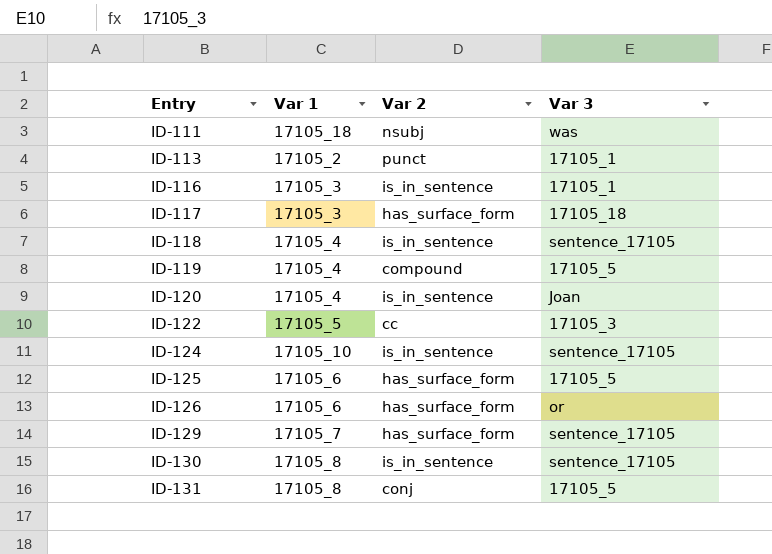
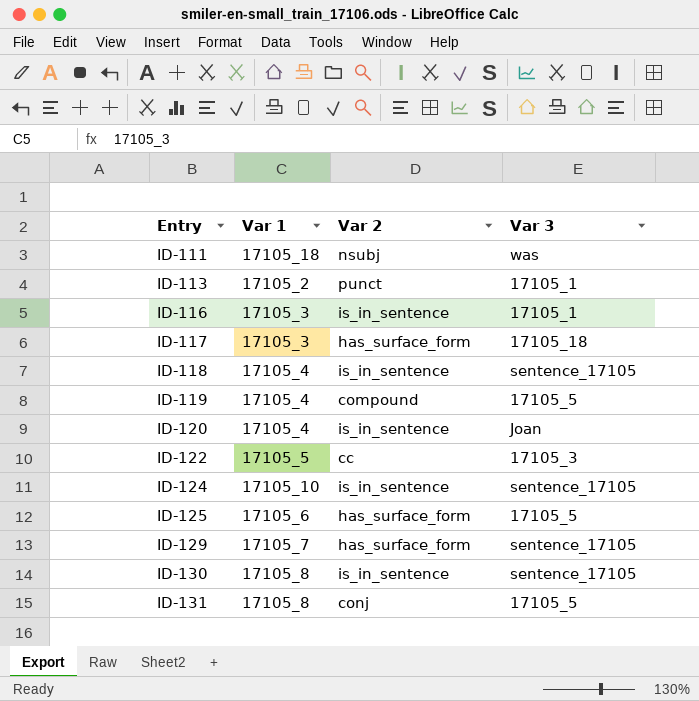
row ID-126: 17105_6 | has_surface_form | or -> none

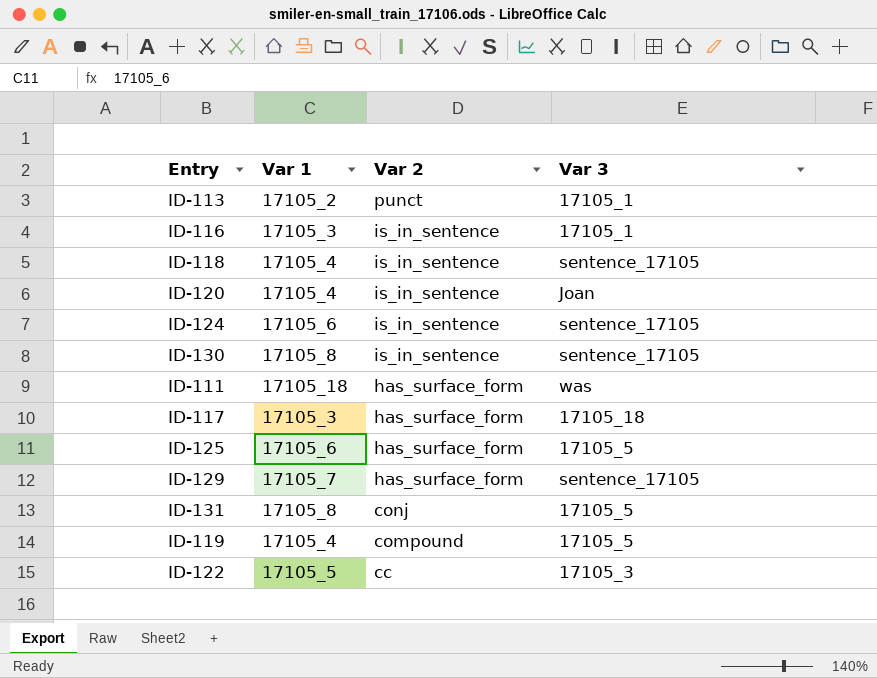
row order: Entry ascending -> Var 2 descending
ID-124 | Var 1: 17105_10 -> 17105_6
ID-111 | Var 2: nsubj -> has_surface_form

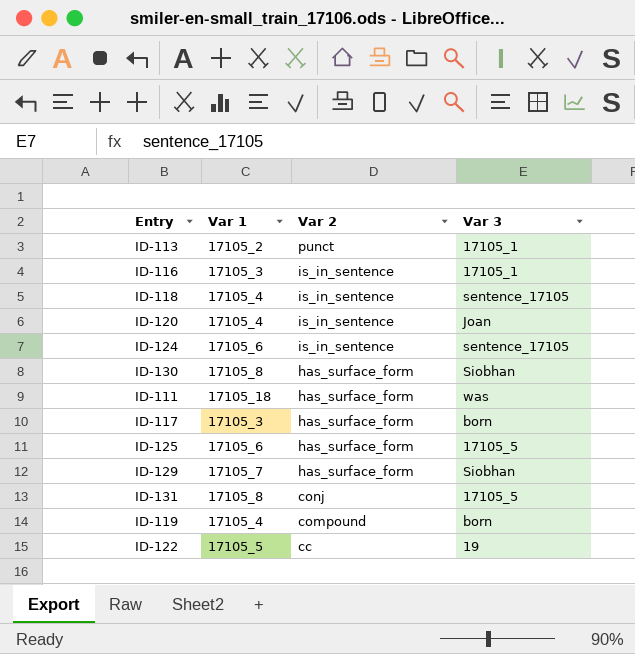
ID-130 | Var 2: is_in_sentence -> has_surface_form
ID-130 | Var 3: sentence_17105 -> Siobhan
ID-117 | Var 3: 17105_18 -> born
ID-129 | Var 3: sentence_17105 -> Siobhan
ID-119 | Var 3: 17105_5 -> born
ID-122 | Var 3: 17105_3 -> 19

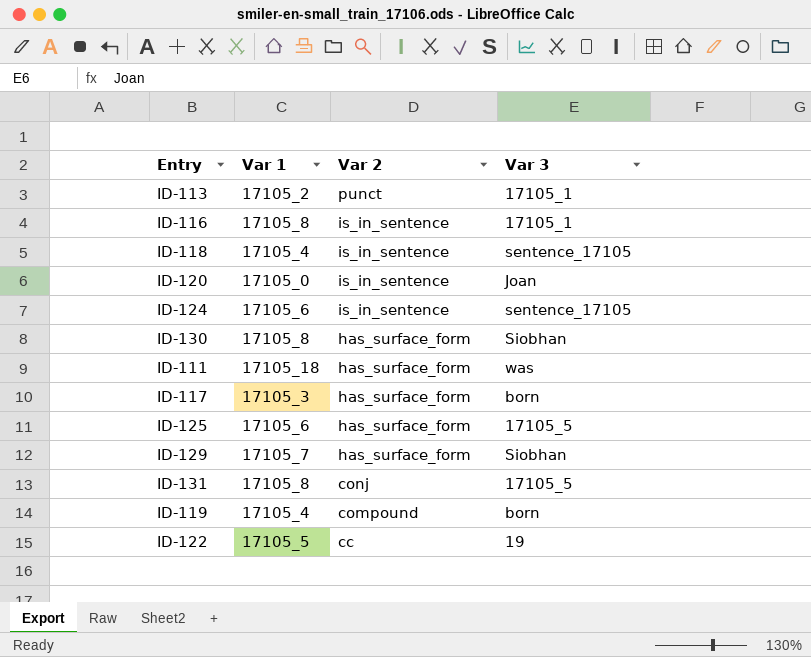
ID-116 | Var 1: 17105_3 -> 17105_8
ID-120 | Var 1: 17105_4 -> 17105_0

